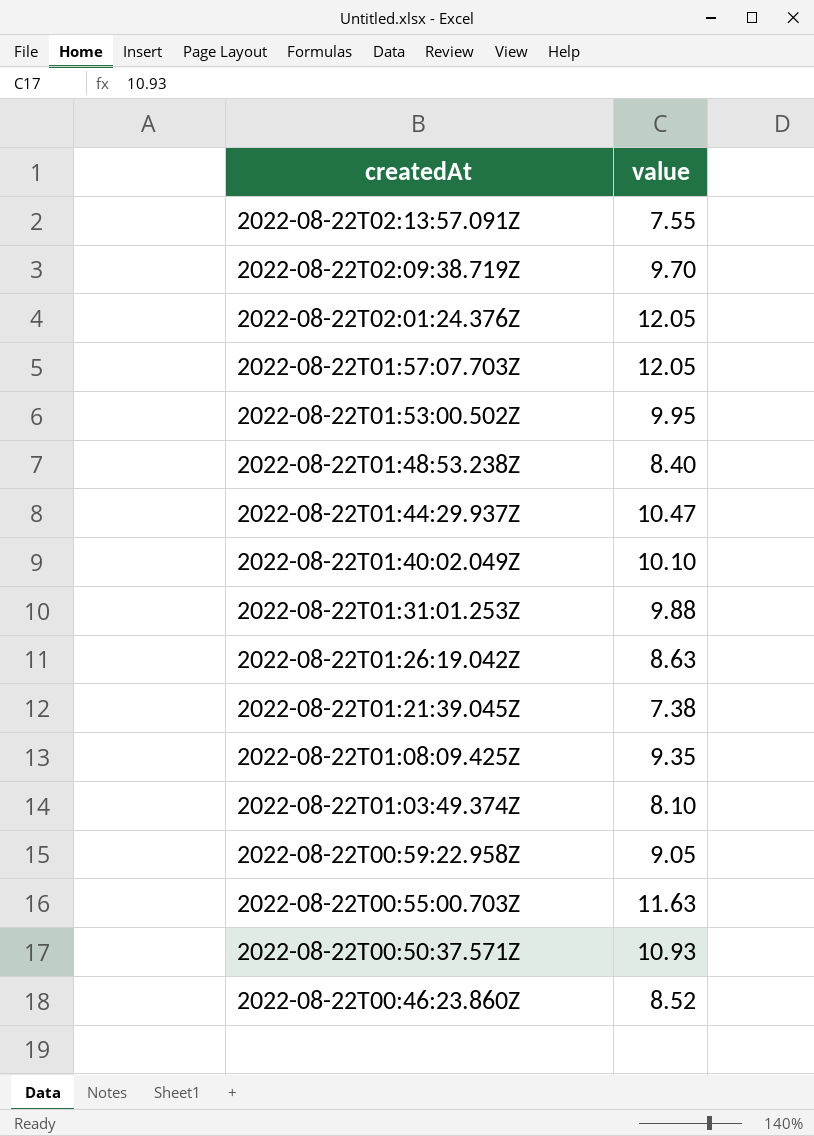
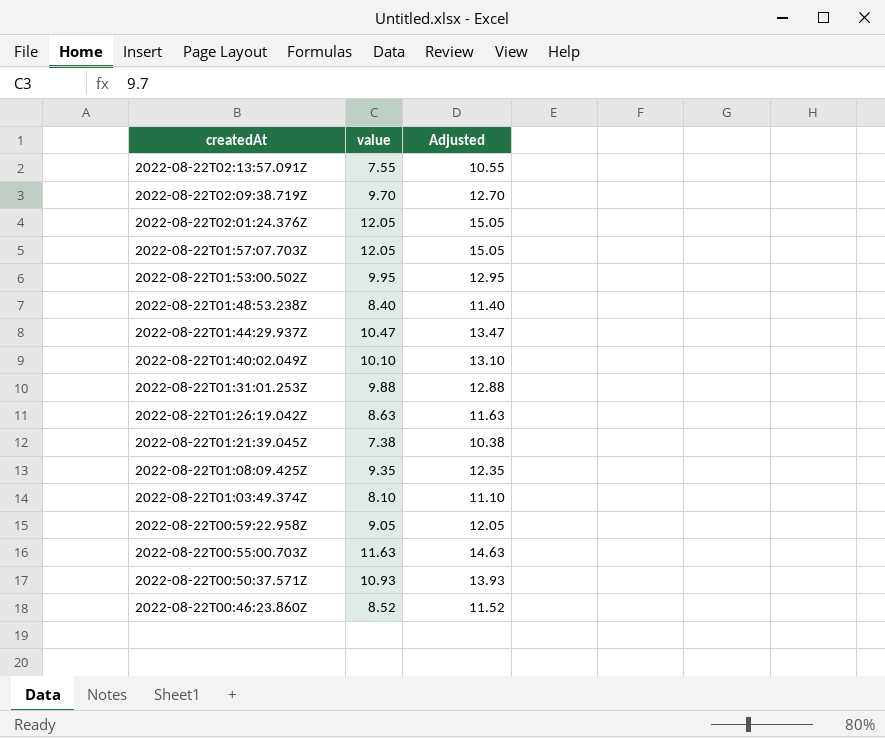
column Adjusted | formula: none -> [value] + 3

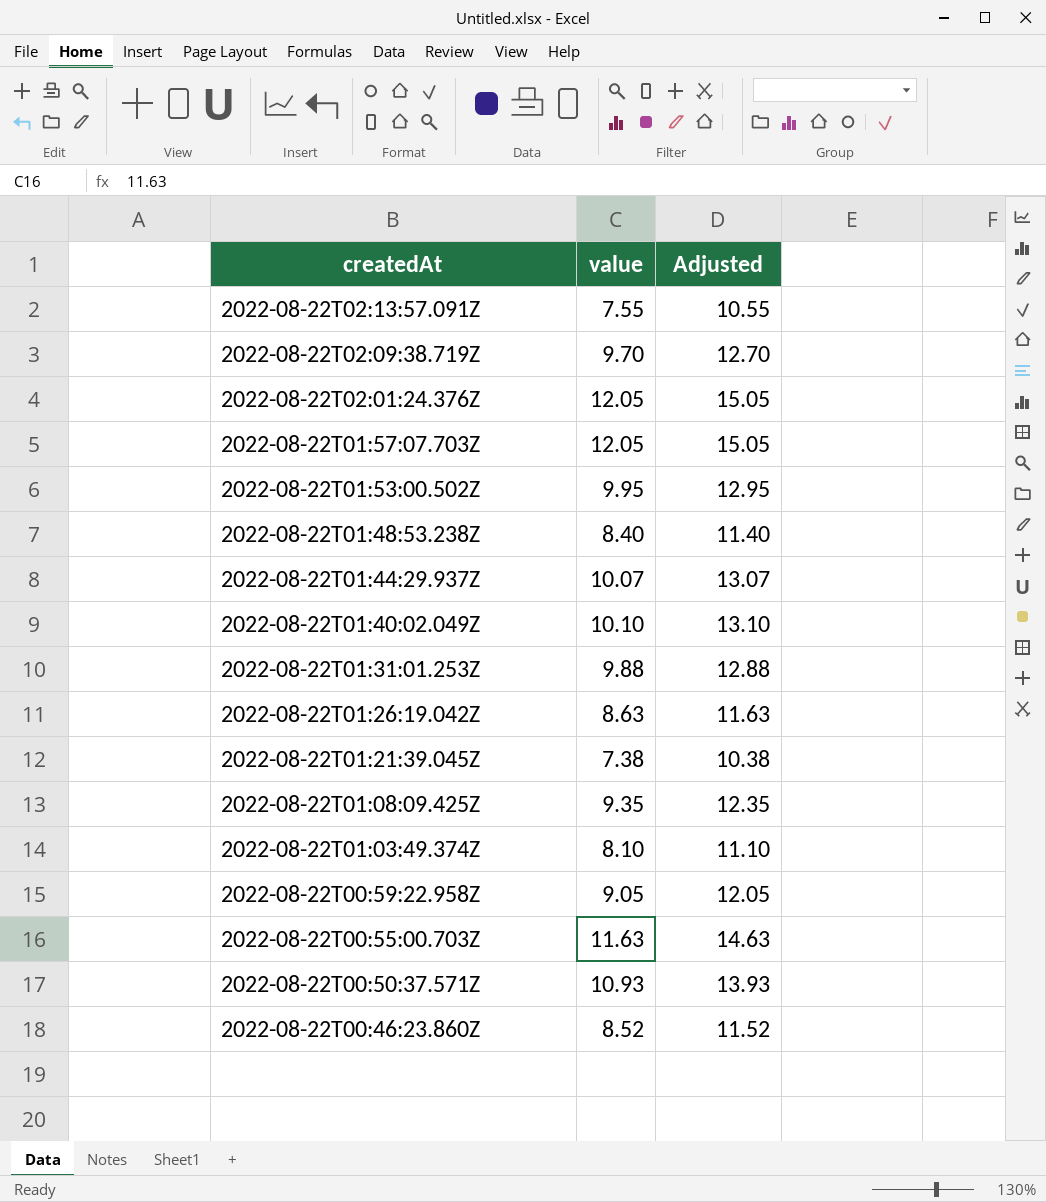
2022-08-22T01:44:29.937Z | value: 10.47 -> 10.07
2022-08-22T01:44:29.937Z | Adjusted: 13.47 -> 13.07

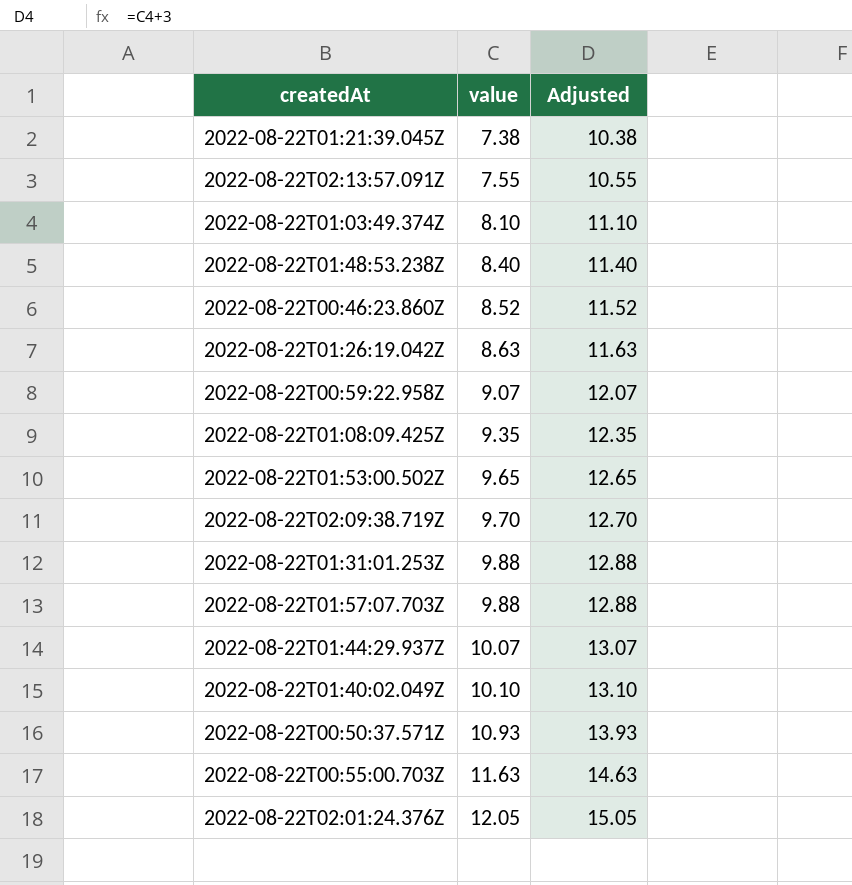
row order: createdAt descending -> value ascending
2022-08-22T00:59:22.958Z | value: 9.05 -> 9.07
2022-08-22T00:59:22.958Z | Adjusted: 12.05 -> 12.07
2022-08-22T01:53:00.502Z | value: 9.95 -> 9.65
2022-08-22T01:53:00.502Z | Adjusted: 12.95 -> 12.65
2022-08-22T01:57:07.703Z | value: 12.05 -> 9.88
2022-08-22T01:57:07.703Z | Adjusted: 15.05 -> 12.88

